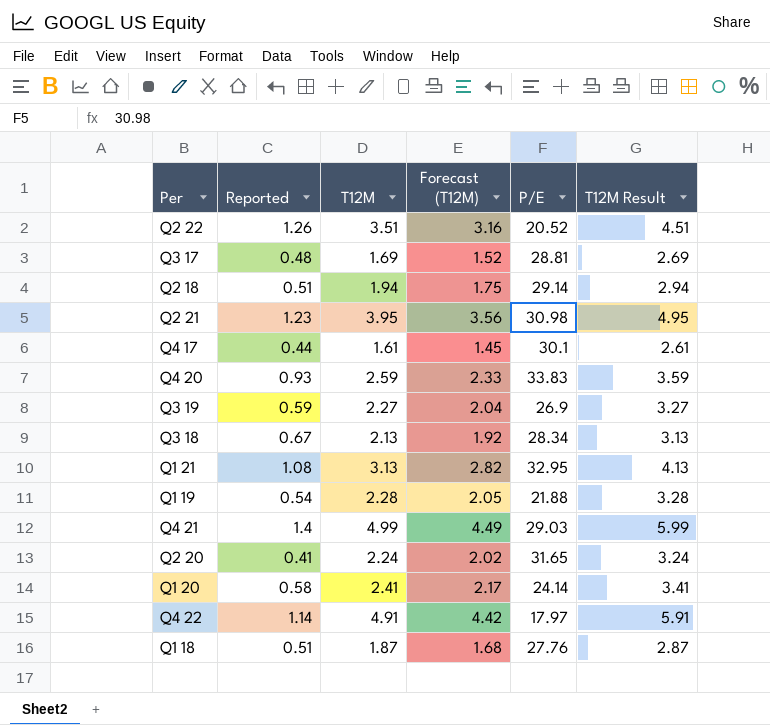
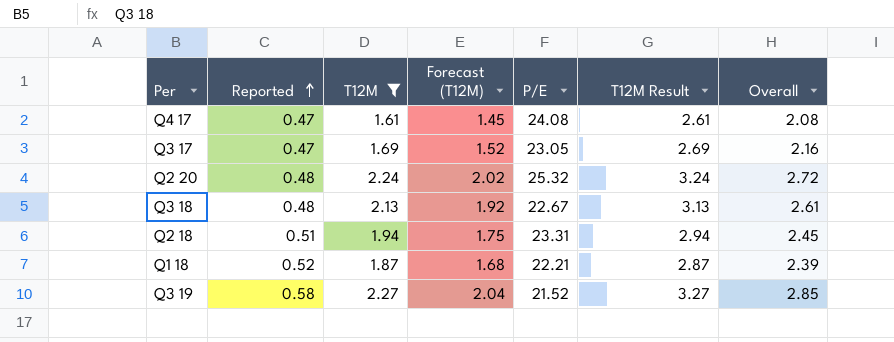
filter: none -> T12M <= 2.27
row order: none -> Reported ascending
column Overall | formula: none -> [Reported] + [T12M]
Q4 17 | Reported: 0.44 -> 0.47
Q4 17 | P/E: 30.1 -> 24.08
Q3 17 | Reported: 0.48 -> 0.47
Q3 17 | P/E: 28.81 -> 23.05
Q2 20 | Reported: 0.41 -> 0.48
Q2 20 | P/E: 31.65 -> 25.32
Q3 18 | Reported: 0.67 -> 0.48
Q3 18 | P/E: 28.34 -> 22.67
Q2 18 | P/E: 29.14 -> 23.31
Q1 18 | Reported: 0.51 -> 0.52
Q1 18 | P/E: 27.76 -> 22.21
Q3 19 | Reported: 0.59 -> 0.58
Q3 19 | P/E: 26.9 -> 21.52

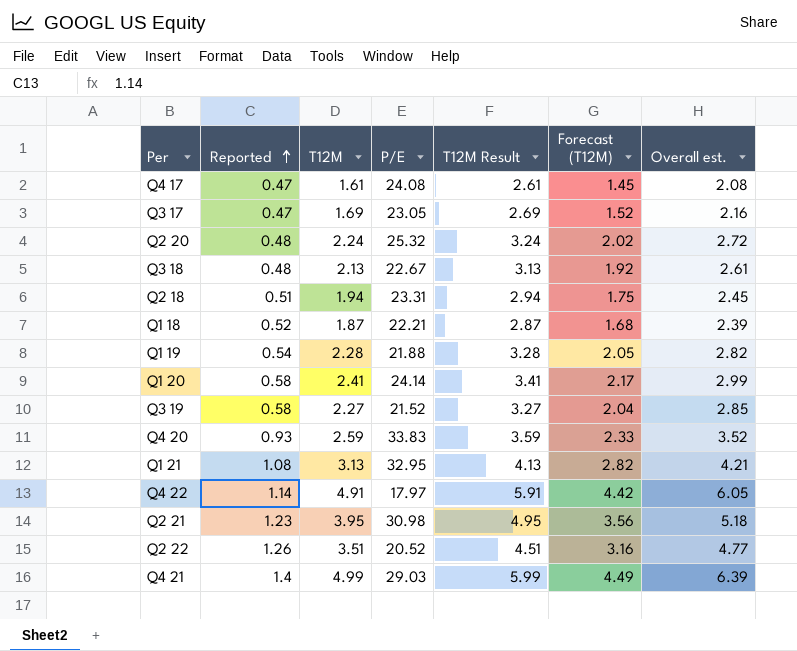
filter: T12M <= 2.27 -> none
column Forecast (T12M) | position: 4 -> 6
column name: Overall -> Overall est.

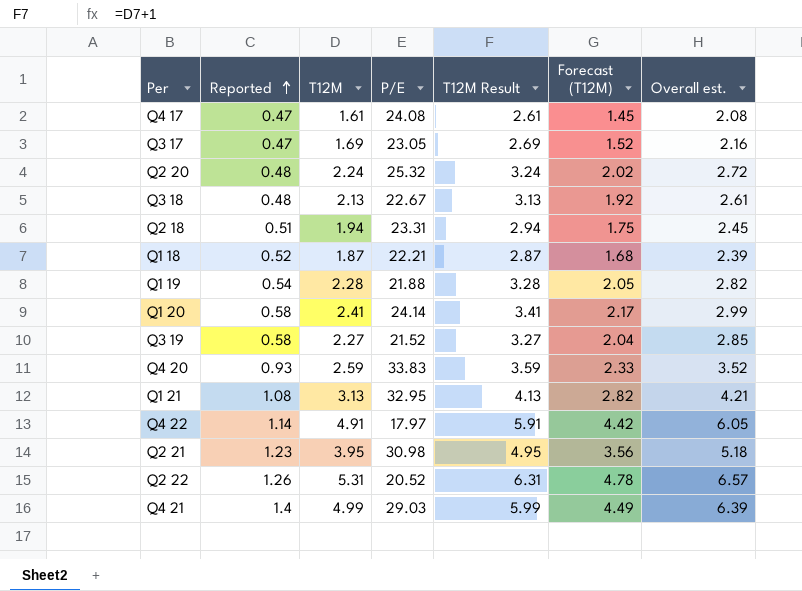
Q2 22 | T12M: 3.51 -> 5.31
Q2 22 | T12M Result: 4.51 -> 6.31
Q2 22 | Forecast (T12M): 3.16 -> 4.78
Q2 22 | Overall est.: 4.77 -> 6.57

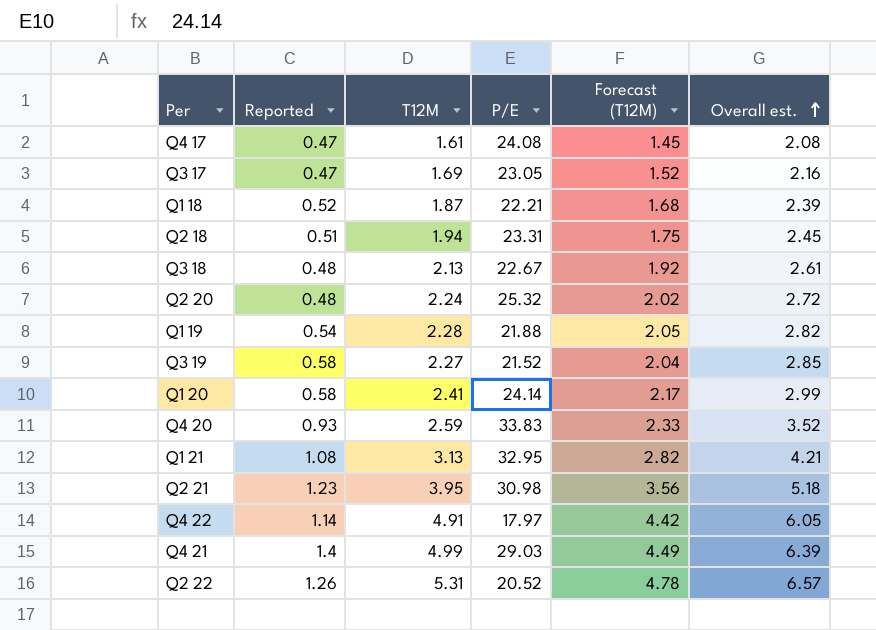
row order: Reported ascending -> Overall est. ascending
column T12M Result | formula: [T12M] + 1 -> none

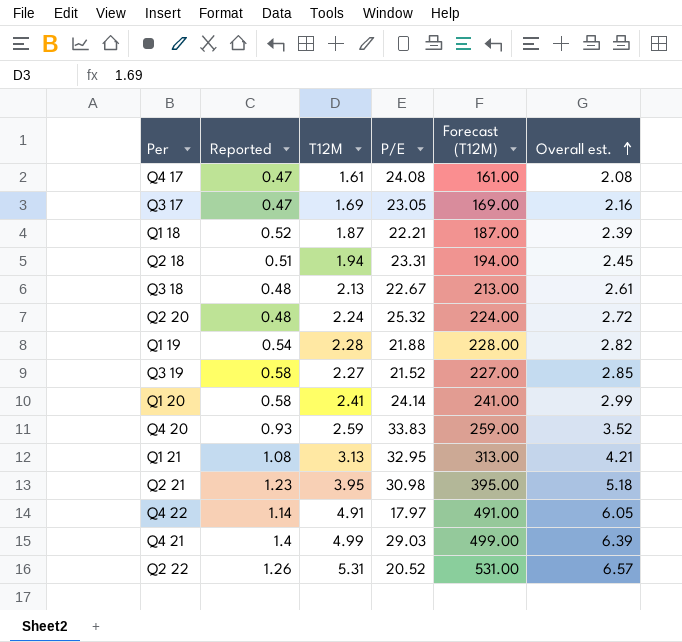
column Forecast (T12M) | formula: [T12M] * 0.9 -> [T12M] * 100

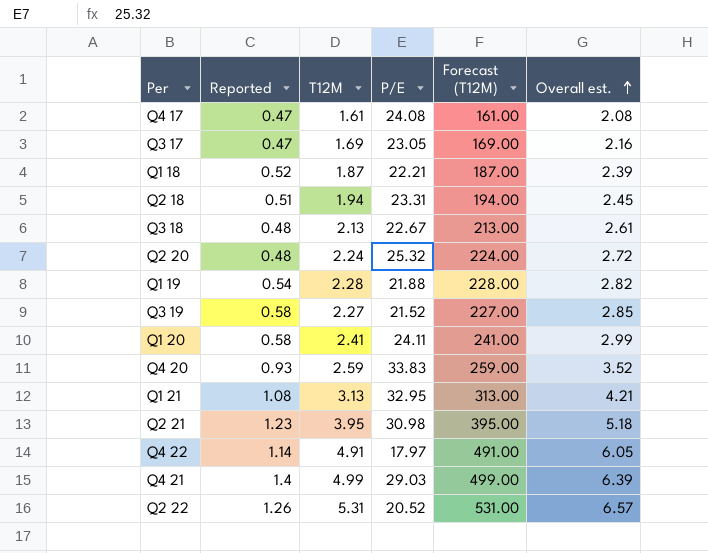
Q1 20 | P/E: 24.14 -> 24.11

